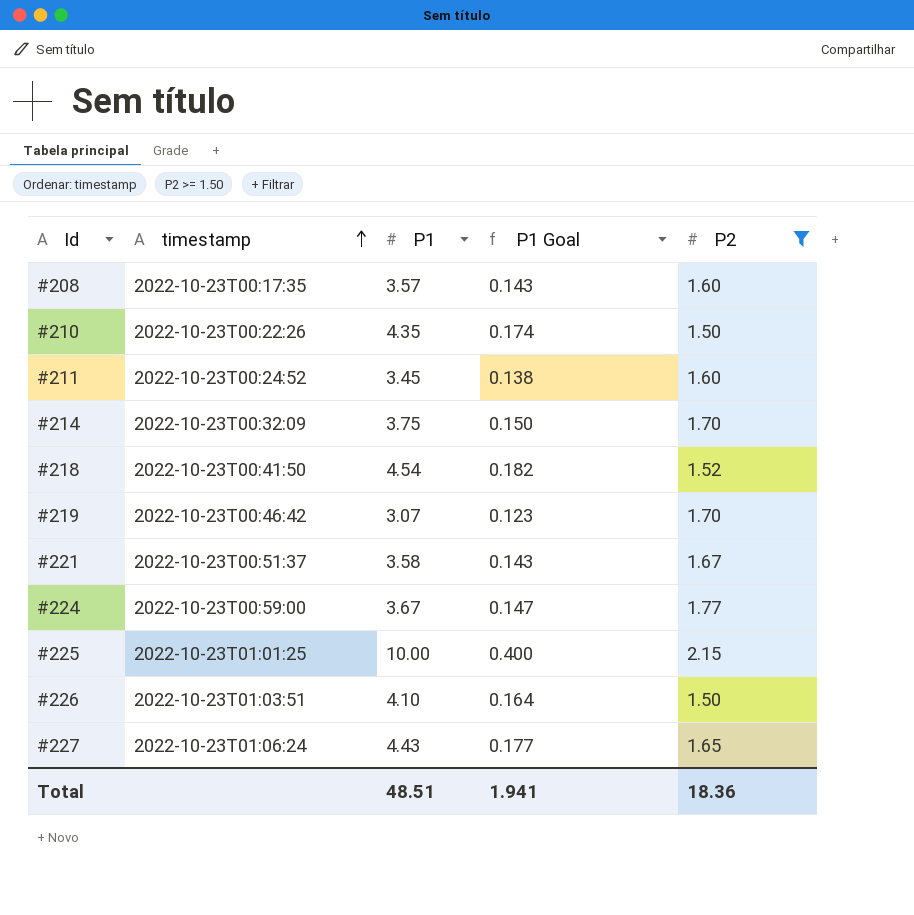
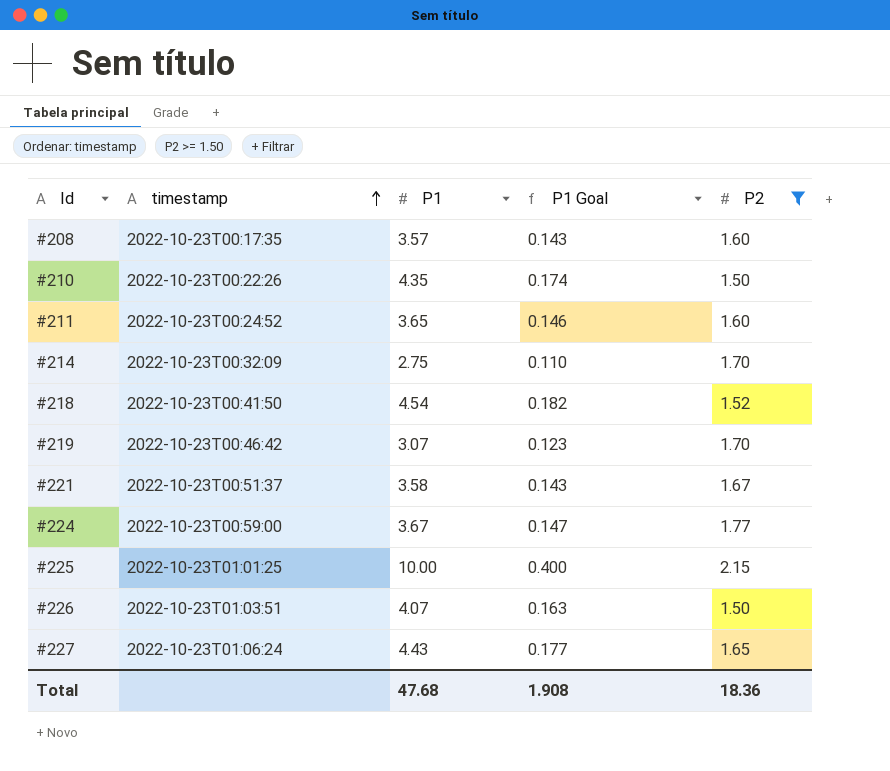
#211 | P1: 3.45 -> 3.65
#211 | P1 Goal: 0.138 -> 0.146
#214 | P1: 3.75 -> 2.75
#214 | P1 Goal: 0.150 -> 0.110
#226 | P1: 4.10 -> 4.07
#226 | P1 Goal: 0.164 -> 0.163
Total | P1: 48.51 -> 47.68
Total | P1 Goal: 1.941 -> 1.908

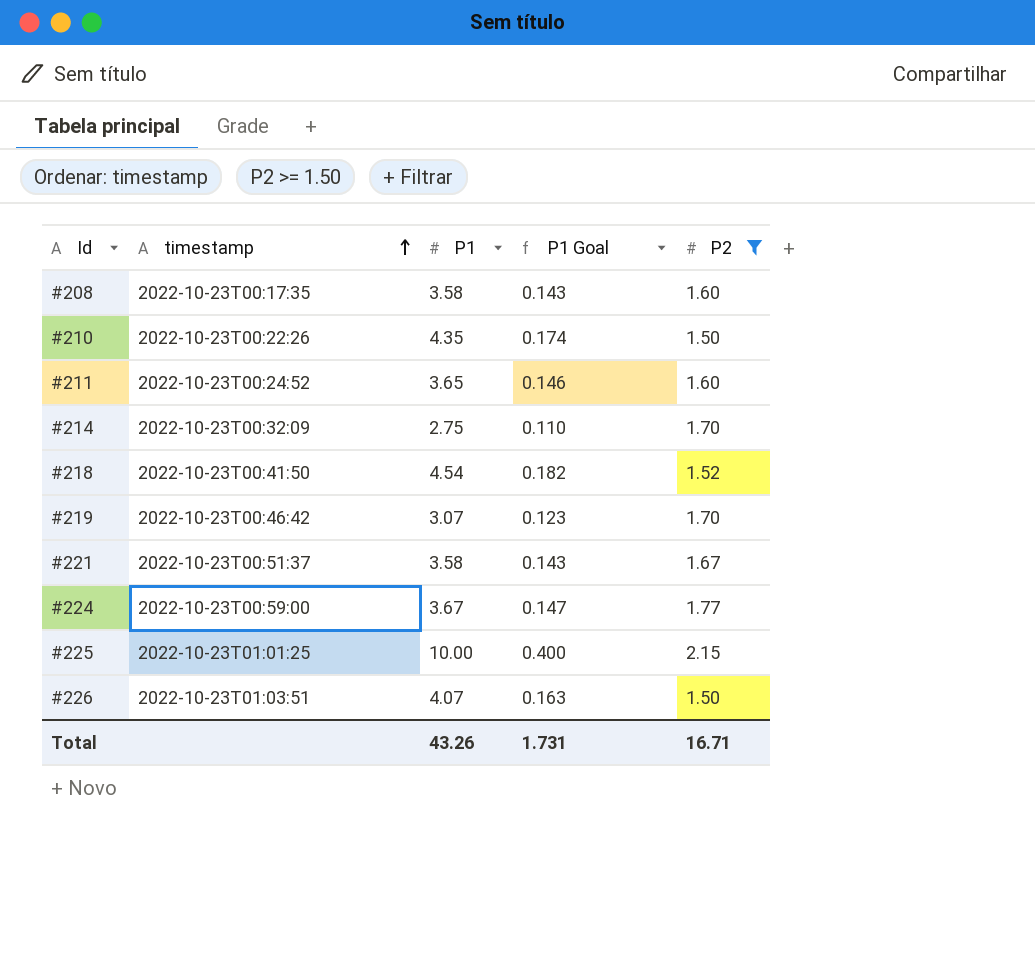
row #227: 2022-10-23T01:06:24 | 4.43 | 0.177 | 1.65 -> none
#208 | P1: 3.57 -> 3.58
Total | P1: 47.68 -> 43.26
Total | P1 Goal: 1.908 -> 1.731
Total | P2: 18.36 -> 16.71

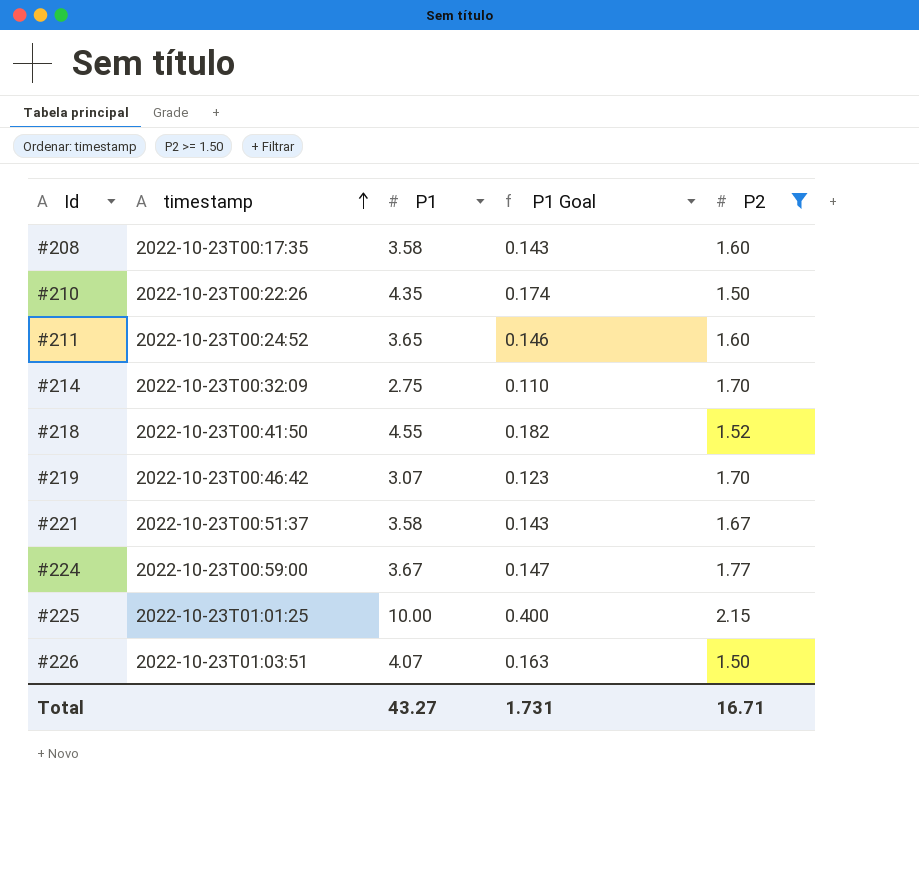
#218 | P1: 4.54 -> 4.55
Total | P1: 43.26 -> 43.27

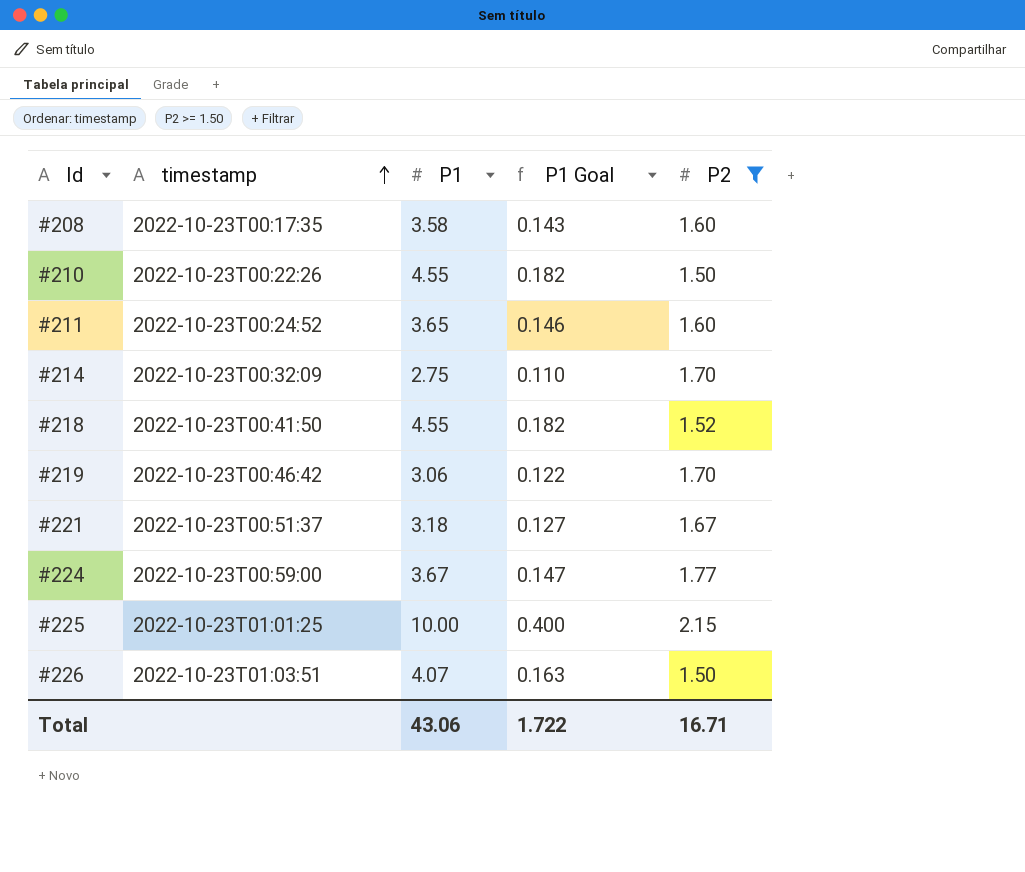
#210 | P1: 4.35 -> 4.55
#210 | P1 Goal: 0.174 -> 0.182
#219 | P1: 3.07 -> 3.06
#219 | P1 Goal: 0.123 -> 0.122
#221 | P1: 3.58 -> 3.18
#221 | P1 Goal: 0.143 -> 0.127
Total | P1: 43.27 -> 43.06
Total | P1 Goal: 1.731 -> 1.722

